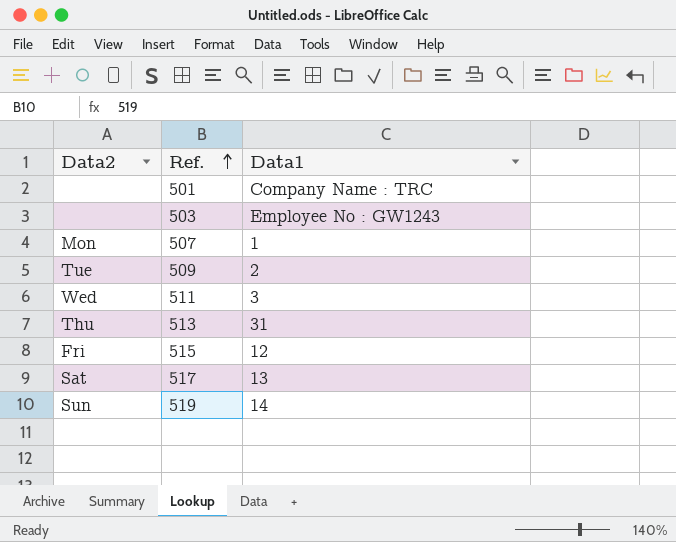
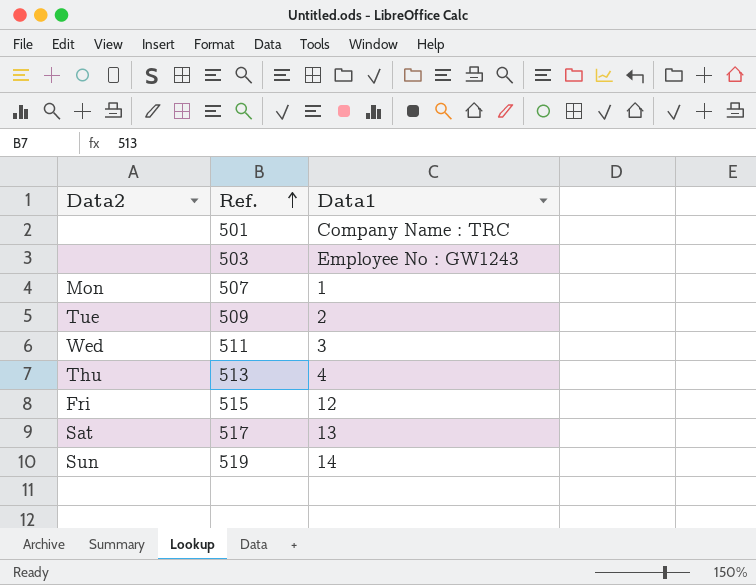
513 | Data1: 31 -> 4

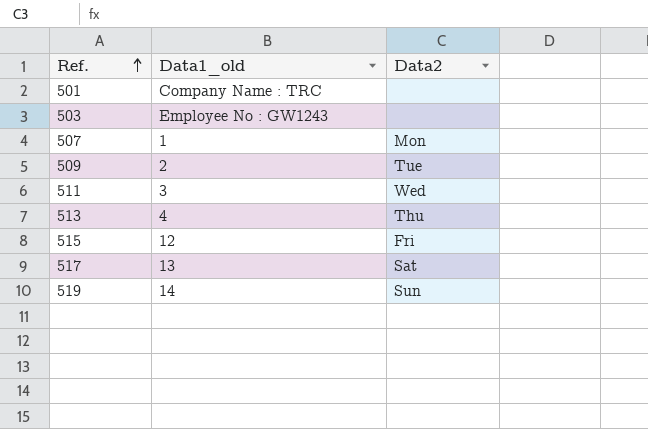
column name: Data1 -> Data1_old
column Data2 | position: 1 -> 3

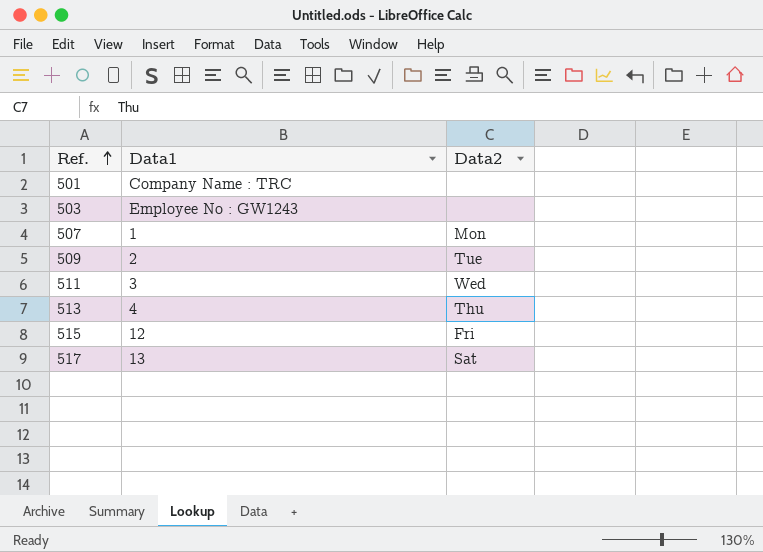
column name: Data1_old -> Data1
row 519: 14 | Sun -> none

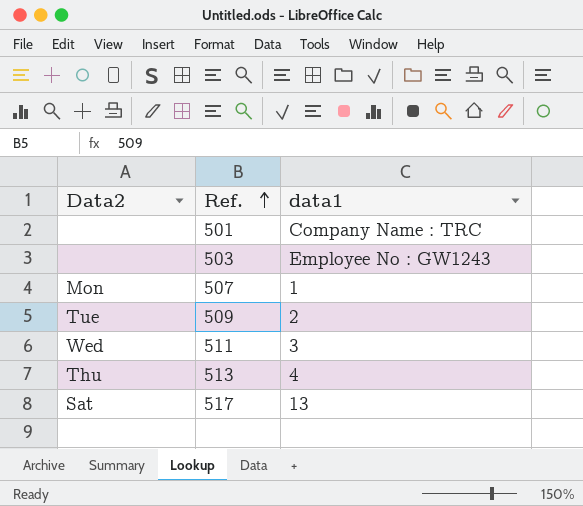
column Data2 | position: 3 -> 1
column name: Data1 -> data1
row 515: 12 | Fri -> none

